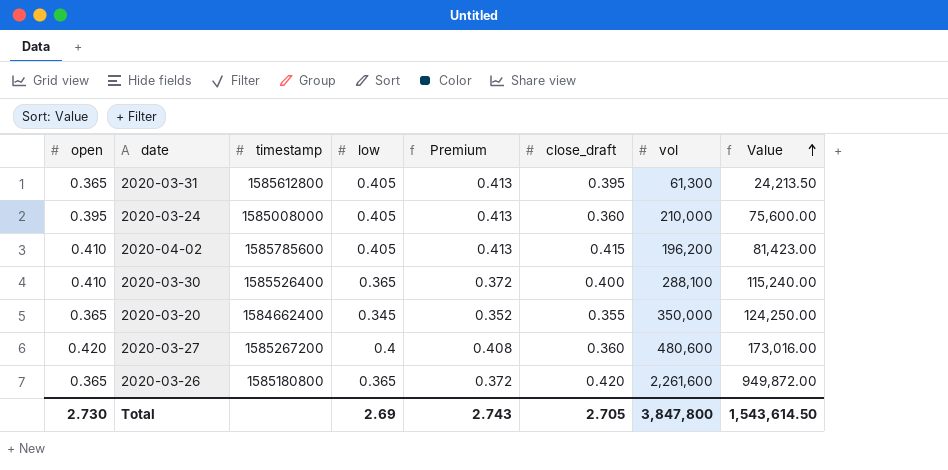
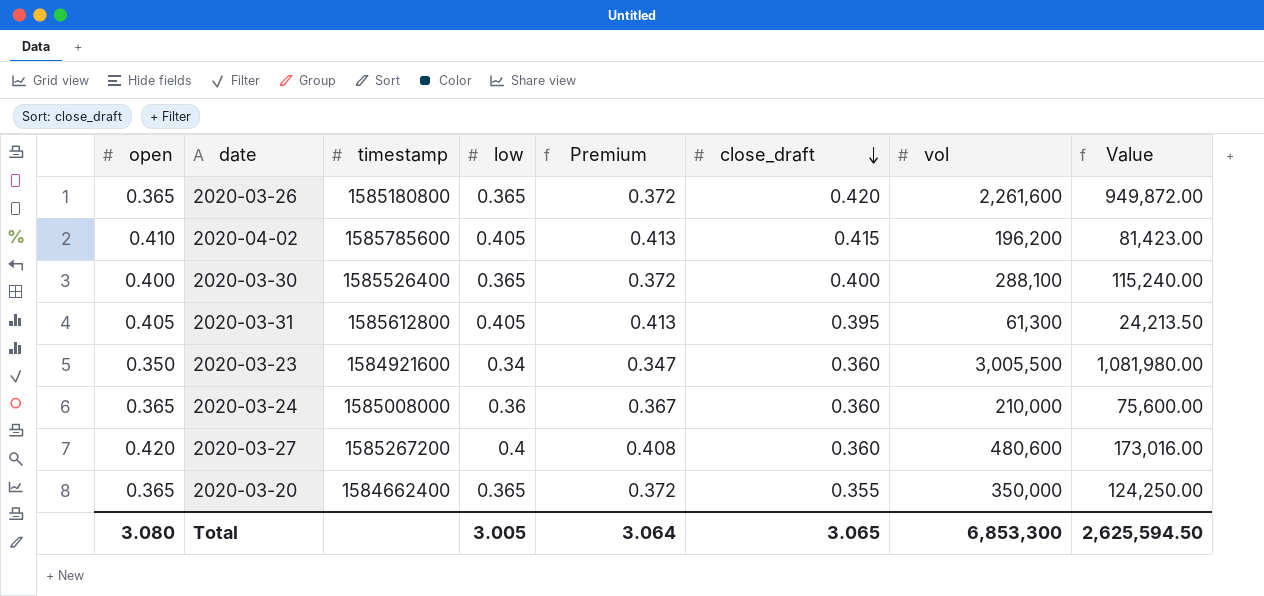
row order: Value ascending -> close_draft descending
2020-03-30 | open: 0.410 -> 0.400
2020-03-31 | open: 0.365 -> 0.405
row 2020-03-23: none -> 0.350 | 1584921600 | 0.34 | 0.347 | 0.360 | 3,005,500 | 1,081,980.00
2020-03-24 | open: 0.395 -> 0.365
2020-03-24 | low: 0.405 -> 0.36
2020-03-24 | Premium: 0.413 -> 0.367
2020-03-20 | low: 0.345 -> 0.365
2020-03-20 | Premium: 0.352 -> 0.372
Total | open: 2.730 -> 3.080
Total | low: 2.69 -> 3.005
Total | Premium: 2.743 -> 3.064
Total | close_draft: 2.705 -> 3.065
Total | vol: 3,847,800 -> 6,853,300
Total | Value: 1,543,614.50 -> 2,625,594.50

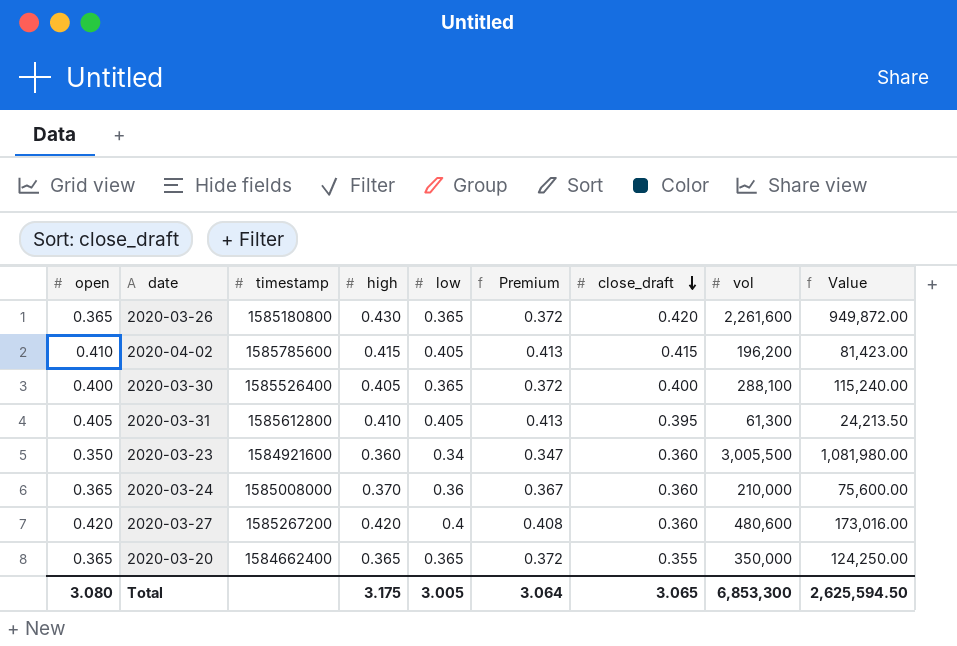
column high | position: none -> 4

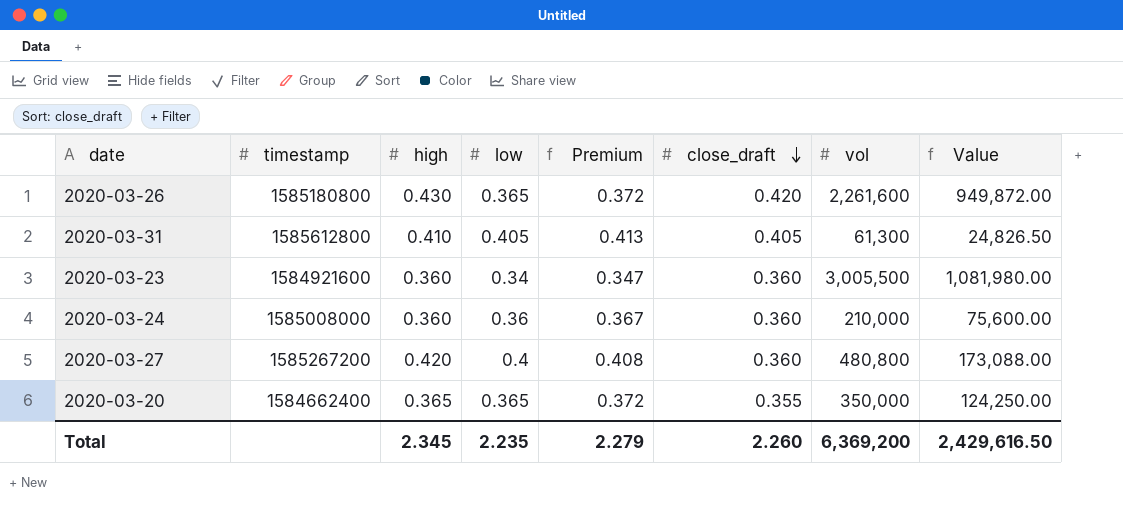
column open | position: 1 -> none
row 2020-04-02: 0.410 | 1585785600 | 0.415 | 0.405 | 0.413 | 0.415 | 196,200 | 81,423.00 -> none
row 2020-03-30: 0.400 | 1585526400 | 0.405 | 0.365 | 0.372 | 0.400 | 288,100 | 115,240.00 -> none
2020-03-31 | close_draft: 0.395 -> 0.405
2020-03-31 | Value: 24,213.50 -> 24,826.50
2020-03-24 | high: 0.370 -> 0.360
2020-03-27 | vol: 480,600 -> 480,800
2020-03-27 | Value: 173,016.00 -> 173,088.00
Total | high: 3.175 -> 2.345
Total | low: 3.005 -> 2.235
Total | Premium: 3.064 -> 2.279
Total | close_draft: 3.065 -> 2.260
Total | vol: 6,853,300 -> 6,369,200
Total | Value: 2,625,594.50 -> 2,429,616.50

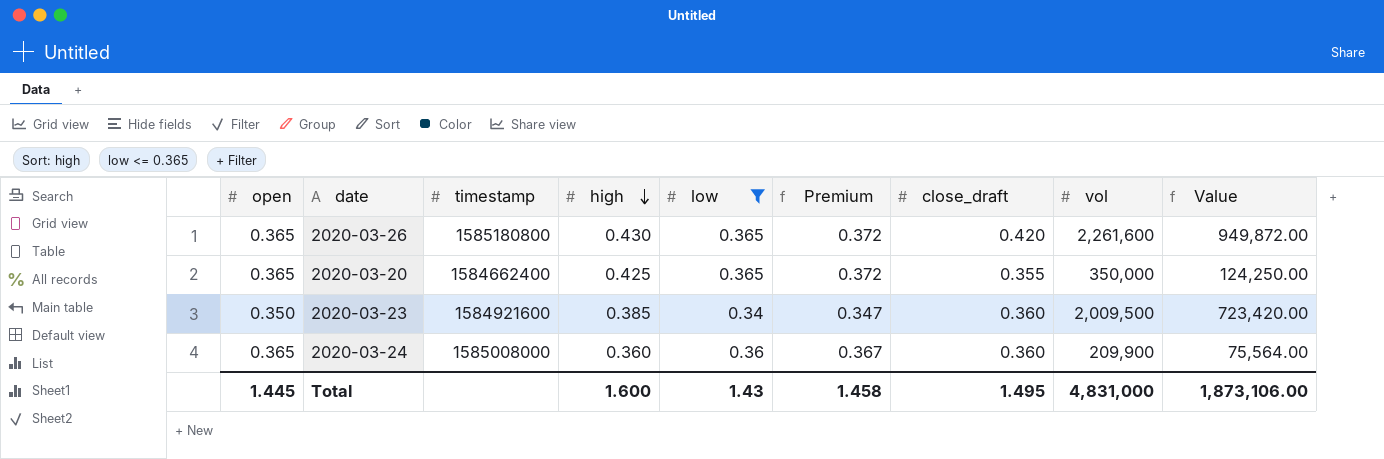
filter: none -> low <= 0.365
row order: close_draft descending -> high descending
column open | position: none -> 1
2020-03-20 | high: 0.365 -> 0.425
2020-03-23 | high: 0.360 -> 0.385
2020-03-23 | vol: 3,005,500 -> 2,009,500
2020-03-23 | Value: 1,081,980.00 -> 723,420.00
2020-03-24 | vol: 210,000 -> 209,900
2020-03-24 | Value: 75,600.00 -> 75,564.00
Total | high: 2.345 -> 1.600
Total | low: 2.235 -> 1.43
Total | Premium: 2.279 -> 1.458
Total | close_draft: 2.260 -> 1.495
Total | vol: 6,369,200 -> 4,831,000
Total | Value: 2,429,616.50 -> 1,873,106.00

